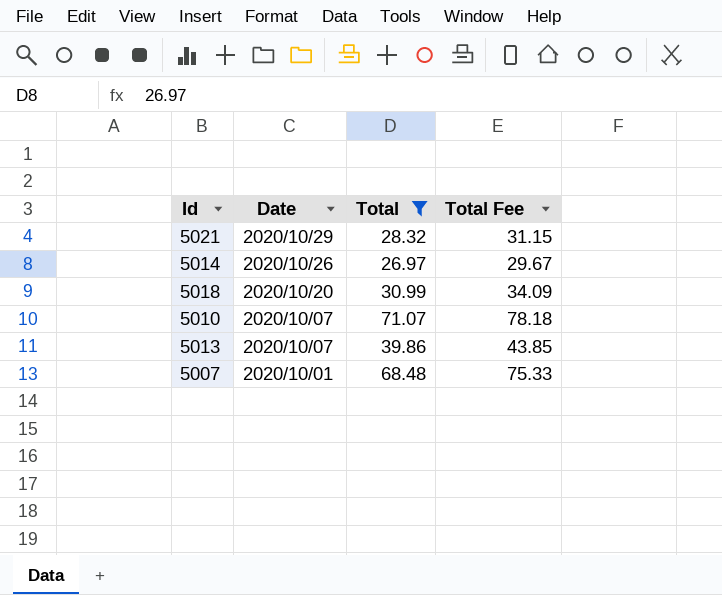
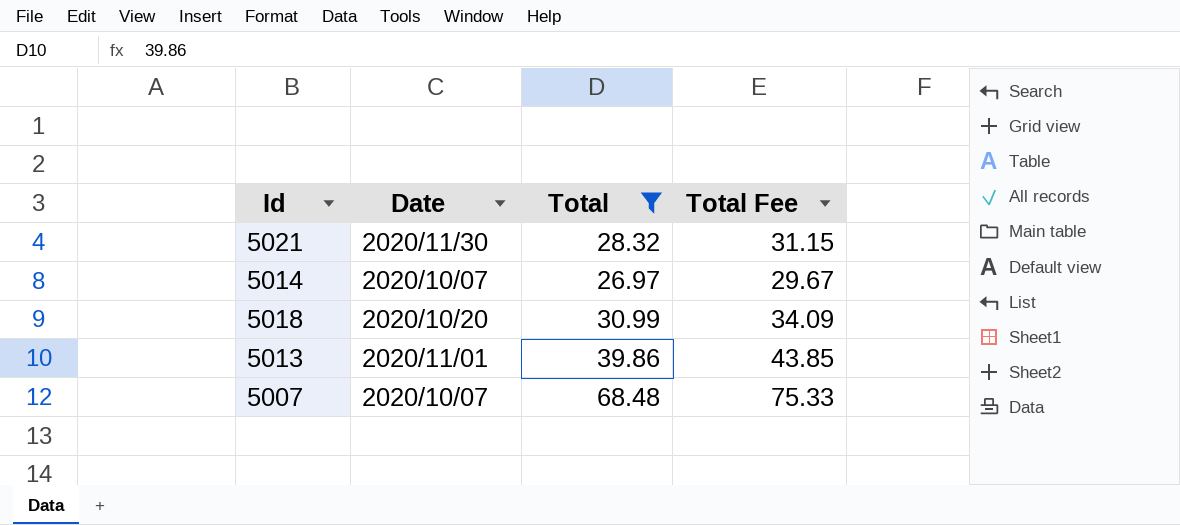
row 5010: 2020/10/07 | 71.07 | 78.18 -> none
5021 | Date: 2020/10/29 -> 2020/11/30
5014 | Date: 2020/10/26 -> 2020/10/07
5013 | Date: 2020/10/07 -> 2020/11/01
5007 | Date: 2020/10/01 -> 2020/10/07

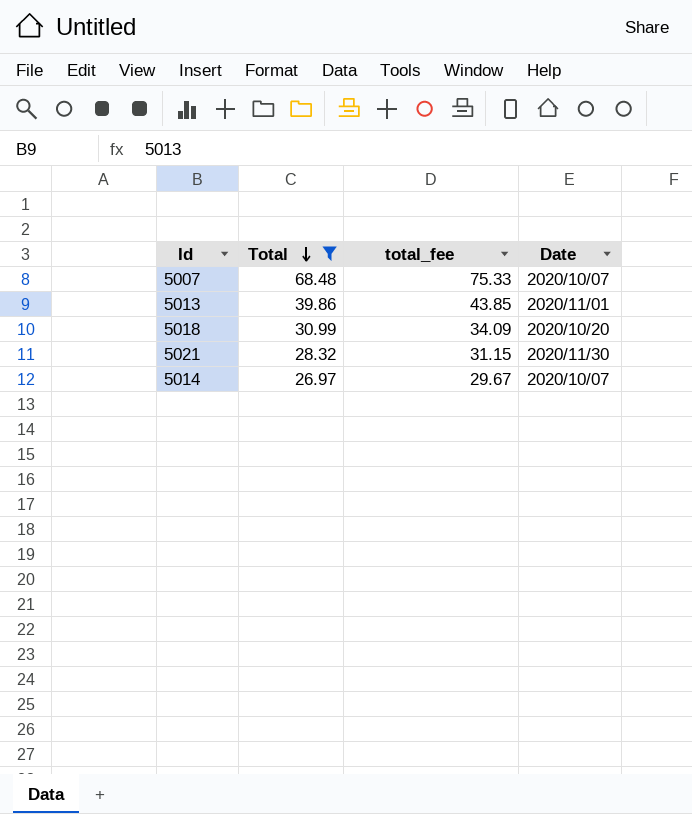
row order: none -> Total descending
column name: Total Fee -> total_fee
column Date | position: 2 -> 4

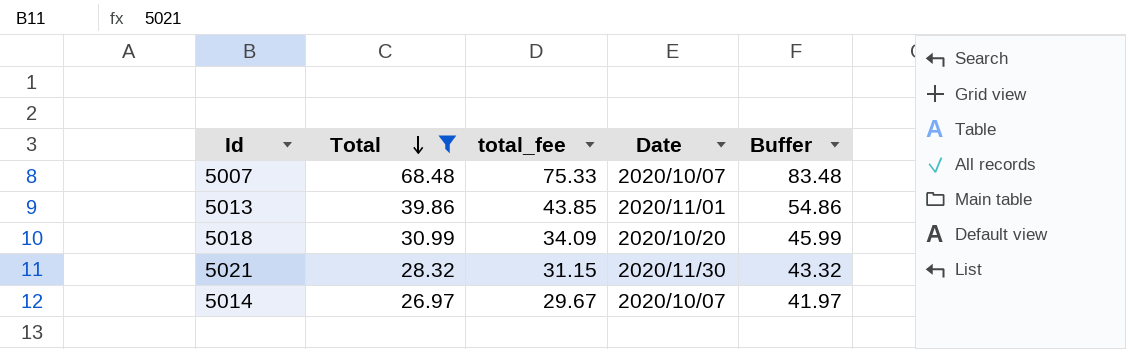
column Buffer | formula: none -> [Total] + 15

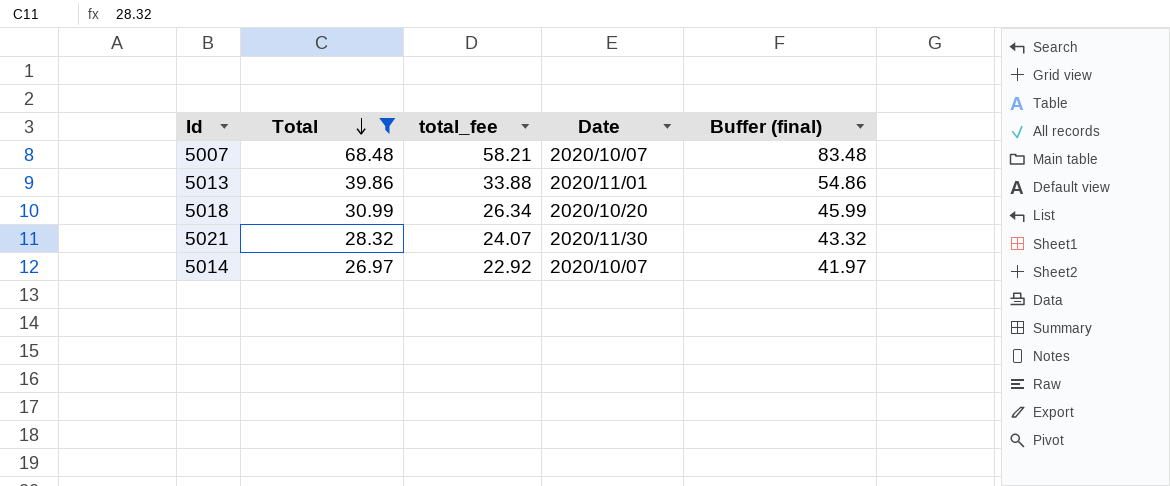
column total_fee | formula: [Total] * 1.1 -> [Total] * 0.85
column name: Buffer -> Buffer (final)

